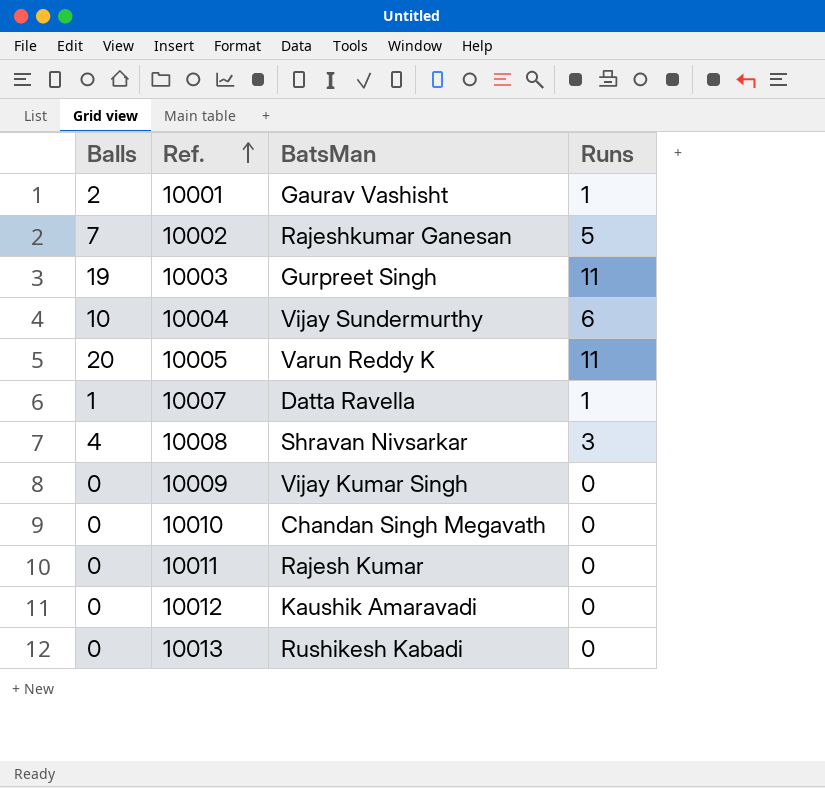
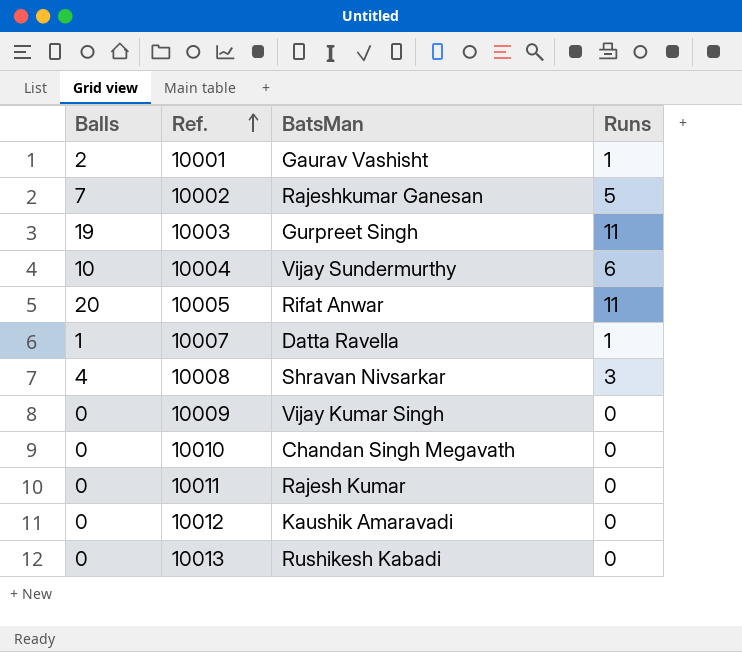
10005 | BatsMan: Varun Reddy K -> Rifat Anwar

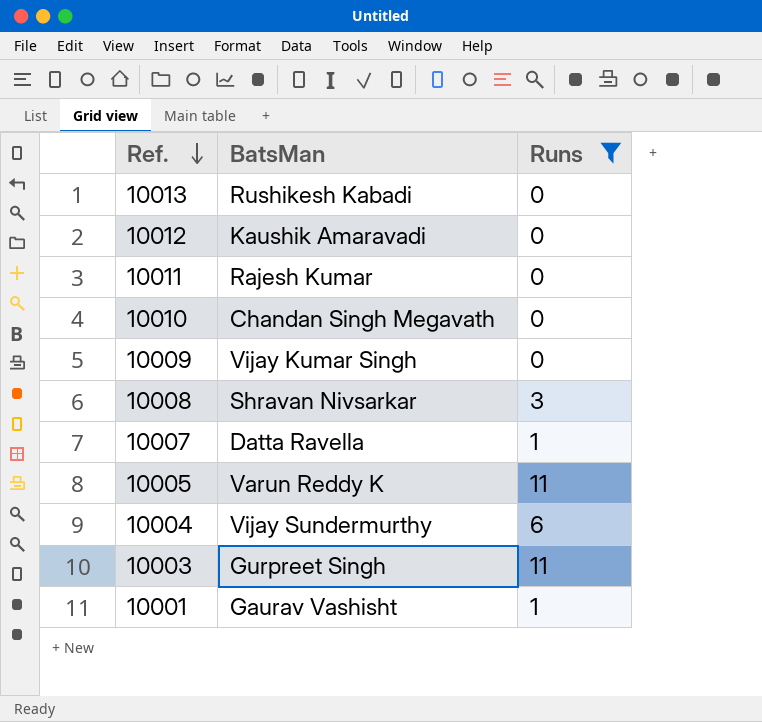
filter: none -> Runs != 5
row order: Ref. ascending -> Ref. descending
column Balls | position: 1 -> none
10005 | BatsMan: Rifat Anwar -> Varun Reddy K

